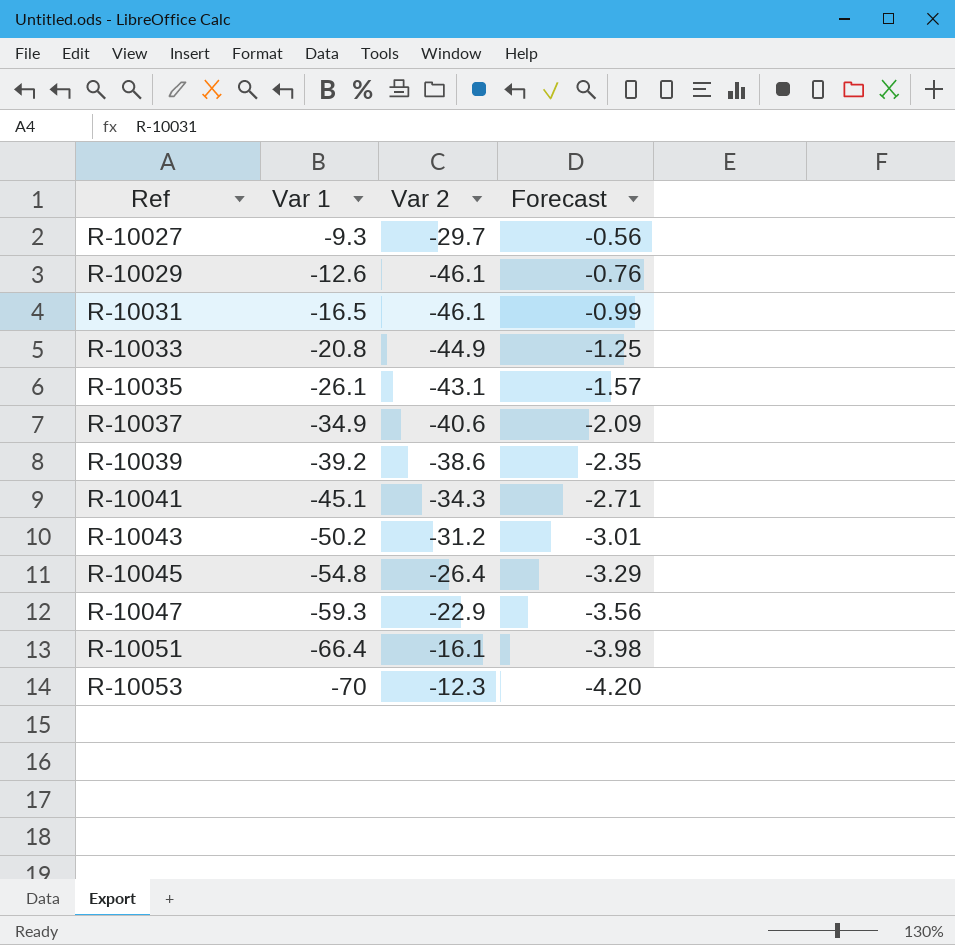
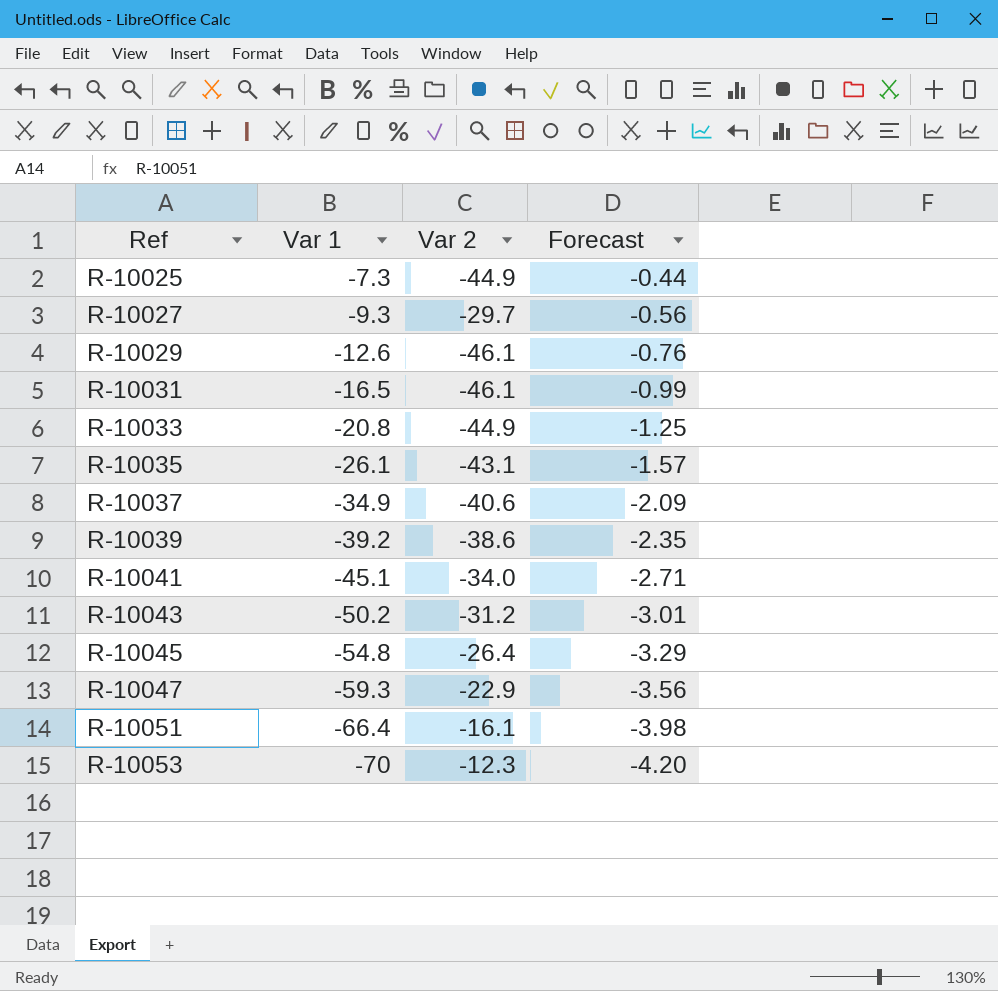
row R-10025: none -> -7.3 | -44.9 | -0.44
R-10041 | Var 2: -34.3 -> -34.0

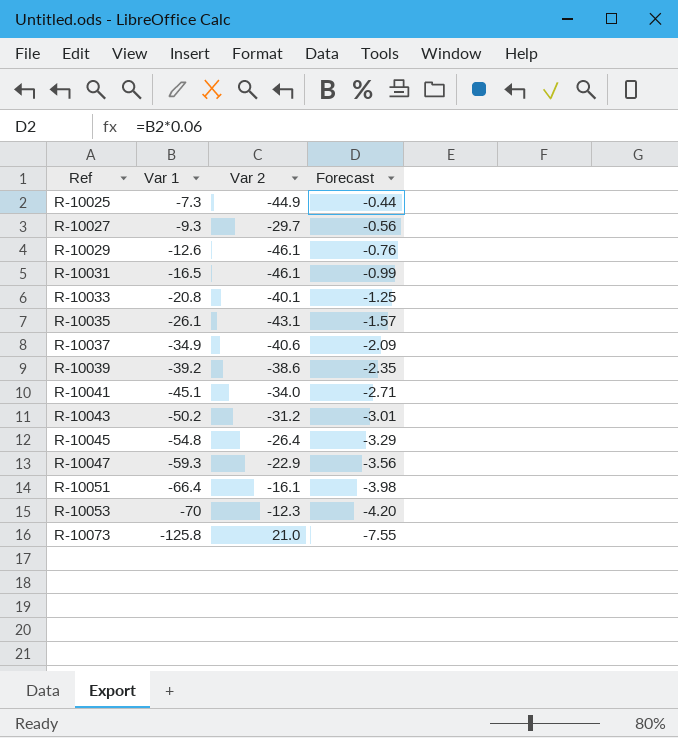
R-10033 | Var 2: -44.9 -> -40.1
row R-10073: none -> -125.8 | 21.0 | -7.55

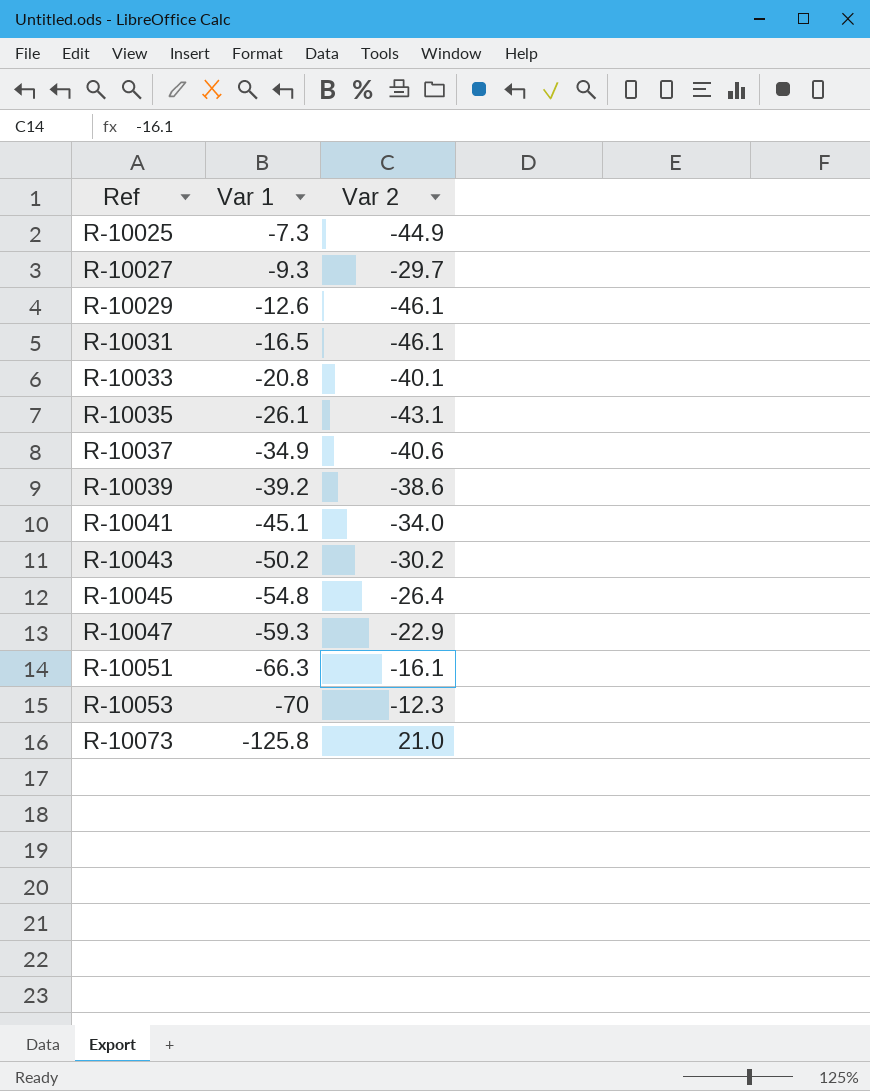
column Forecast | formula: [Var 1] * 0.06 -> none
R-10043 | Var 2: -31.2 -> -30.2
R-10051 | Var 1: -66.4 -> -66.3

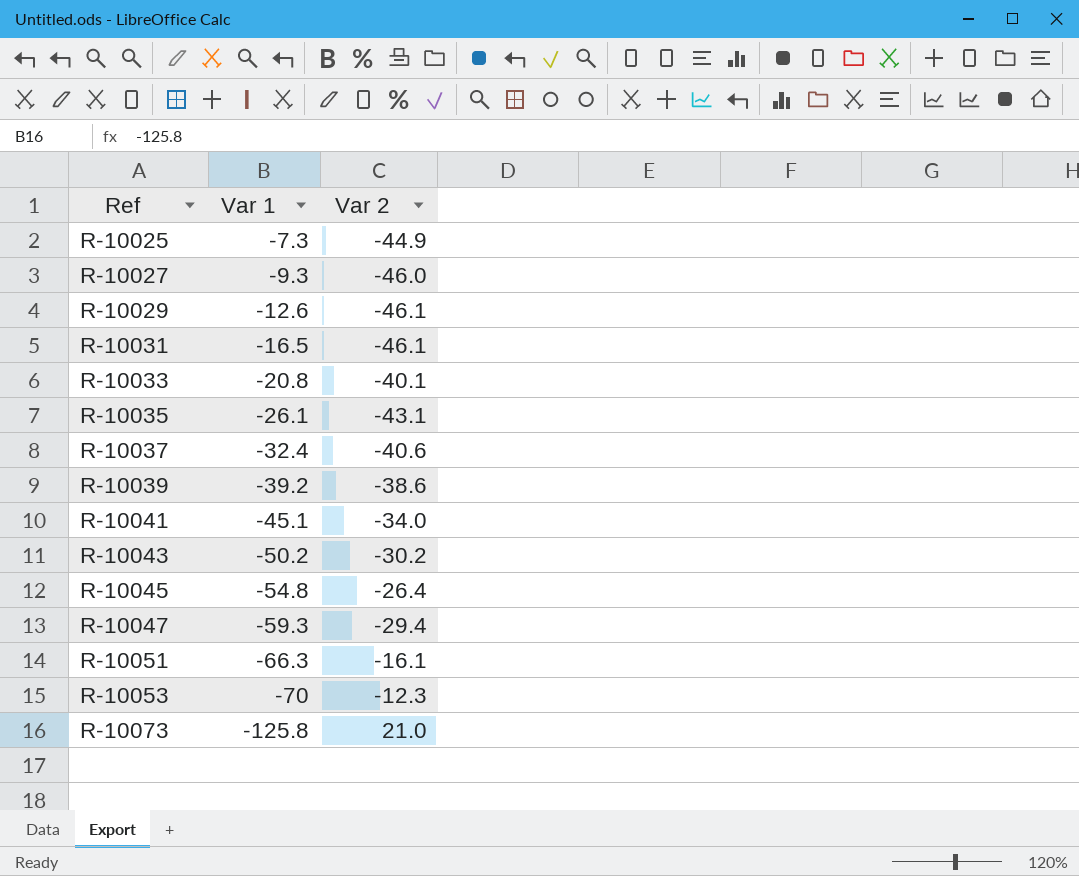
R-10027 | Var 2: -29.7 -> -46.0
R-10037 | Var 1: -34.9 -> -32.4
R-10047 | Var 2: -22.9 -> -29.4

